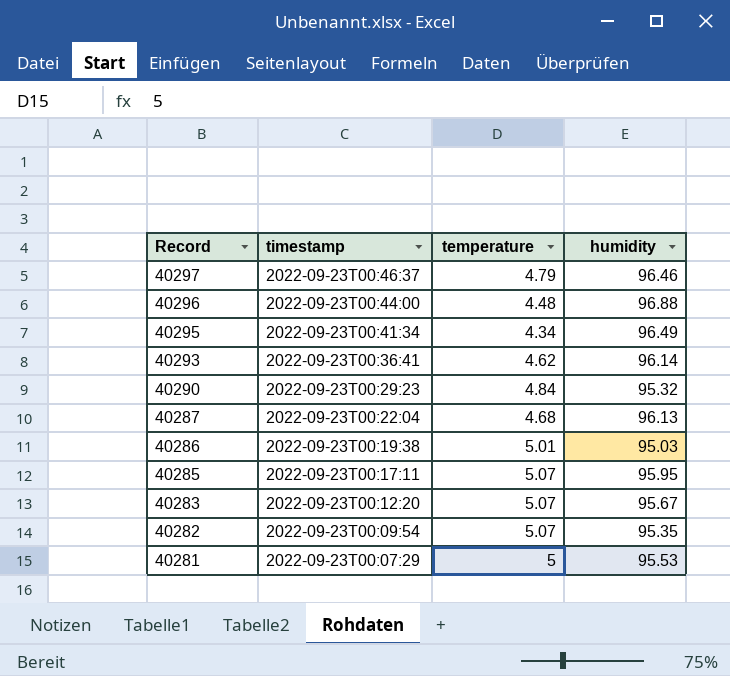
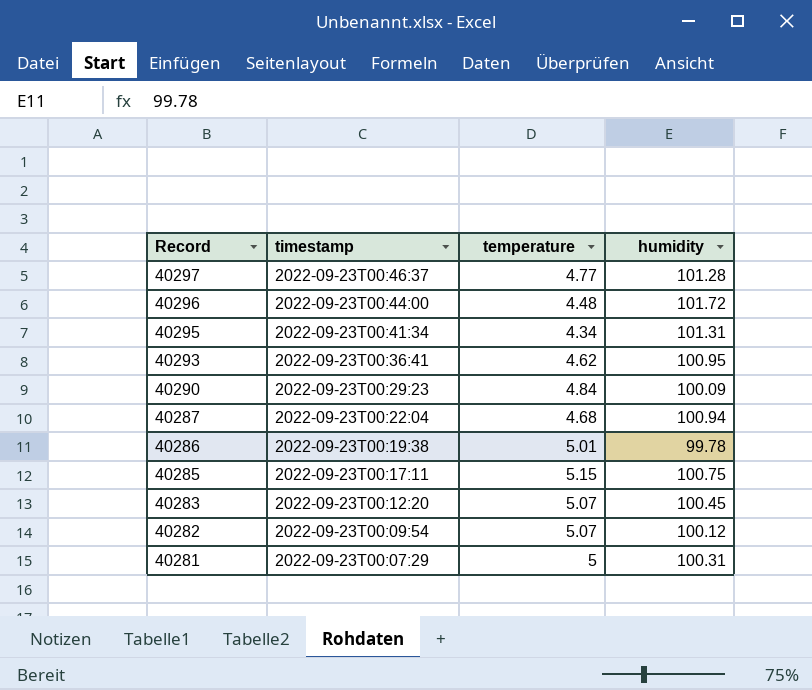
40297 | temperature: 4.79 -> 4.77
40297 | humidity: 96.46 -> 101.28
40296 | humidity: 96.88 -> 101.72
40295 | humidity: 96.49 -> 101.31
40293 | humidity: 96.14 -> 100.95
40290 | humidity: 95.32 -> 100.09
40287 | humidity: 96.13 -> 100.94
40286 | humidity: 95.03 -> 99.78
40285 | temperature: 5.07 -> 5.15
40285 | humidity: 95.95 -> 100.75
40283 | humidity: 95.67 -> 100.45
40282 | humidity: 95.35 -> 100.12
40281 | humidity: 95.53 -> 100.31

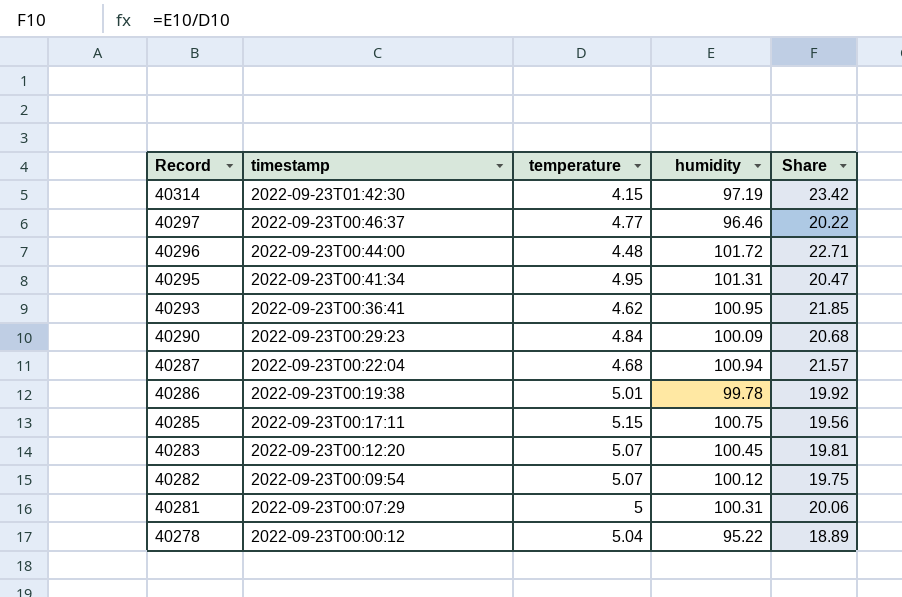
column Share | formula: none -> [humidity] / [temperature]
row 40314: none -> 2022-09-23T01:42:30 | 4.15 | 97.19 | 23.42
40297 | humidity: 101.28 -> 96.46
40295 | temperature: 4.34 -> 4.95
row 40278: none -> 2022-09-23T00:00:12 | 5.04 | 95.22 | 18.89

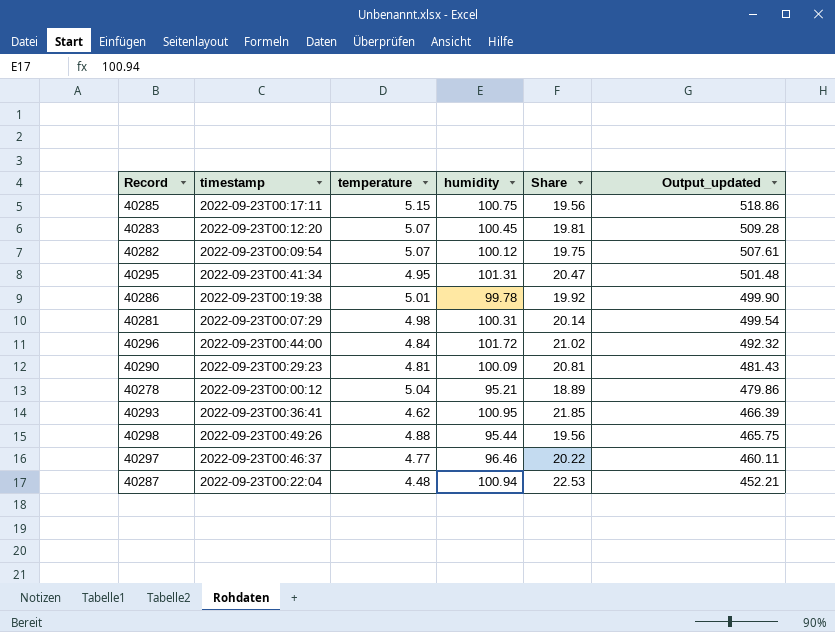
row order: Record descending -> Output_updated descending
column Output_updated | formula: none -> [temperature] * [humidity]
row 40314: 2022-09-23T01:42:30 | 4.15 | 97.19 | 23.42 -> none
40281 | temperature: 5 -> 4.98
40281 | Share: 20.06 -> 20.14
40296 | temperature: 4.48 -> 4.84
40296 | Share: 22.71 -> 21.02
40290 | temperature: 4.84 -> 4.81
40290 | Share: 20.68 -> 20.81
40278 | humidity: 95.22 -> 95.21
row 40298: none -> 2022-09-23T00:49:26 | 4.88 | 95.44 | 19.56 | 465.75
40287 | temperature: 4.68 -> 4.48
40287 | Share: 21.57 -> 22.53

